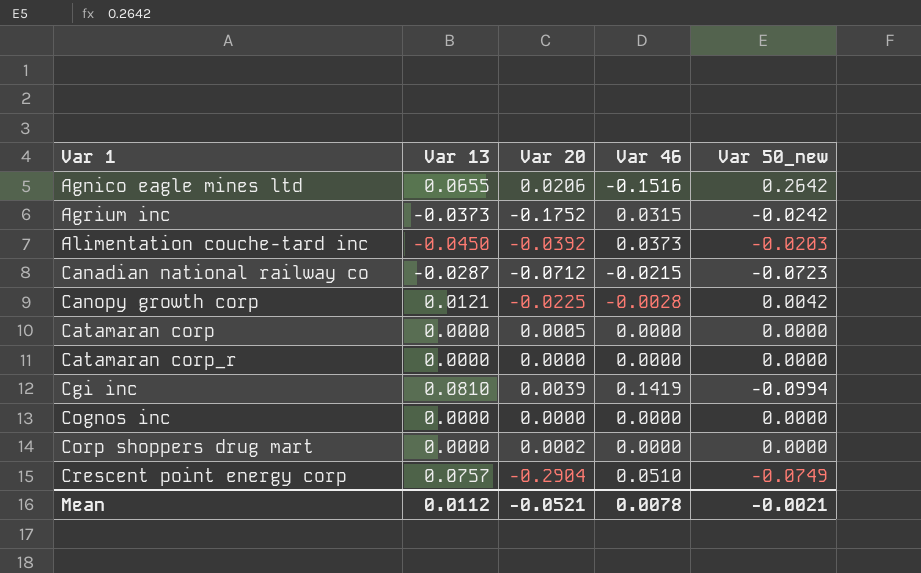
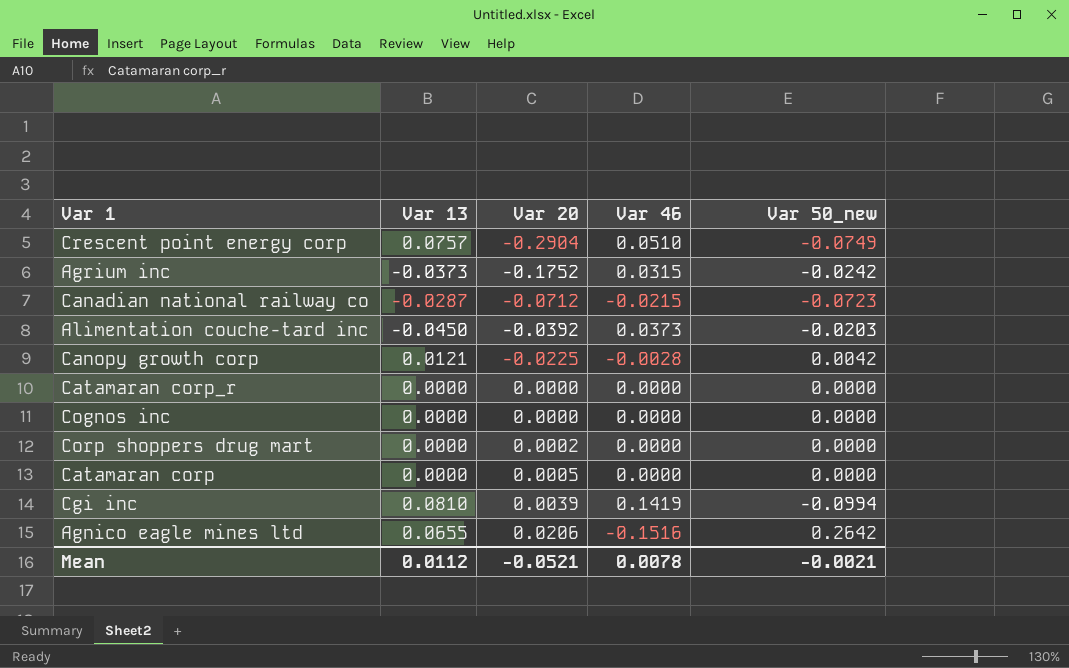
row order: Var 1 ascending -> Var 20 ascending

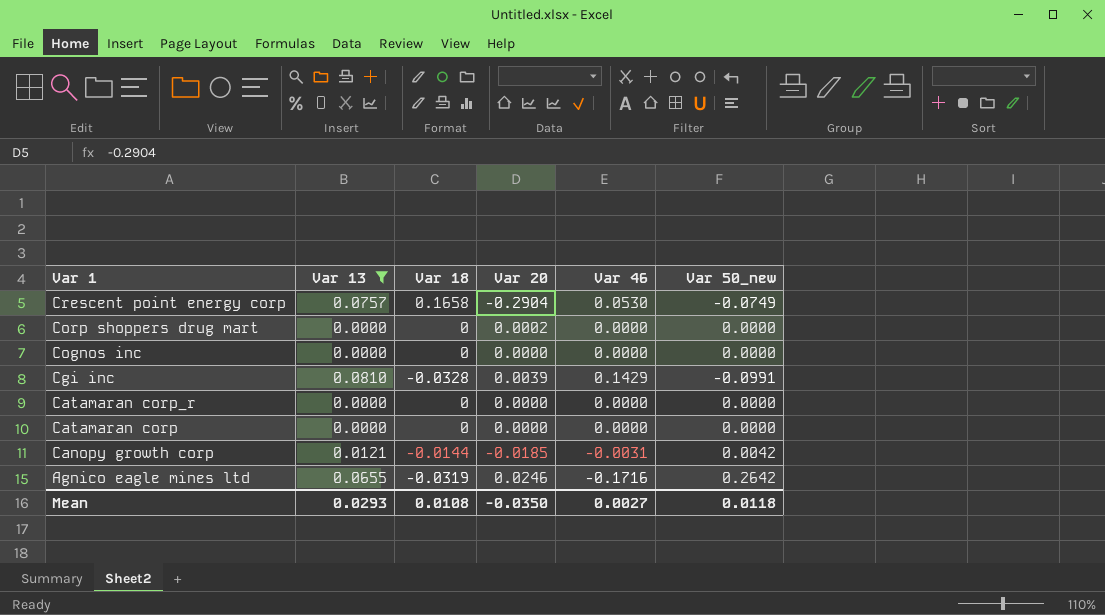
filter: none -> Var 13 >= 0.0000
row order: Var 20 ascending -> Var 1 descending
column Var 18 | position: none -> 3
Crescent point energy corp | Var 46: 0.0510 -> 0.0530
Cgi inc | Var 46: 0.1419 -> 0.1429
Cgi inc | Var 50_new: -0.0994 -> -0.0991
Catamaran corp | Var 20: 0.0005 -> 0.0000
Canopy growth corp | Var 20: -0.0225 -> -0.0185
Canopy growth corp | Var 46: -0.0028 -> -0.0031
Agnico eagle mines ltd | Var 20: 0.0206 -> 0.0246
Agnico eagle mines ltd | Var 46: -0.1516 -> -0.1716
Mean | Var 13: 0.0112 -> 0.0293
Mean | Var 20: -0.0521 -> -0.0350
Mean | Var 46: 0.0078 -> 0.0027
Mean | Var 50_new: -0.0021 -> 0.0118

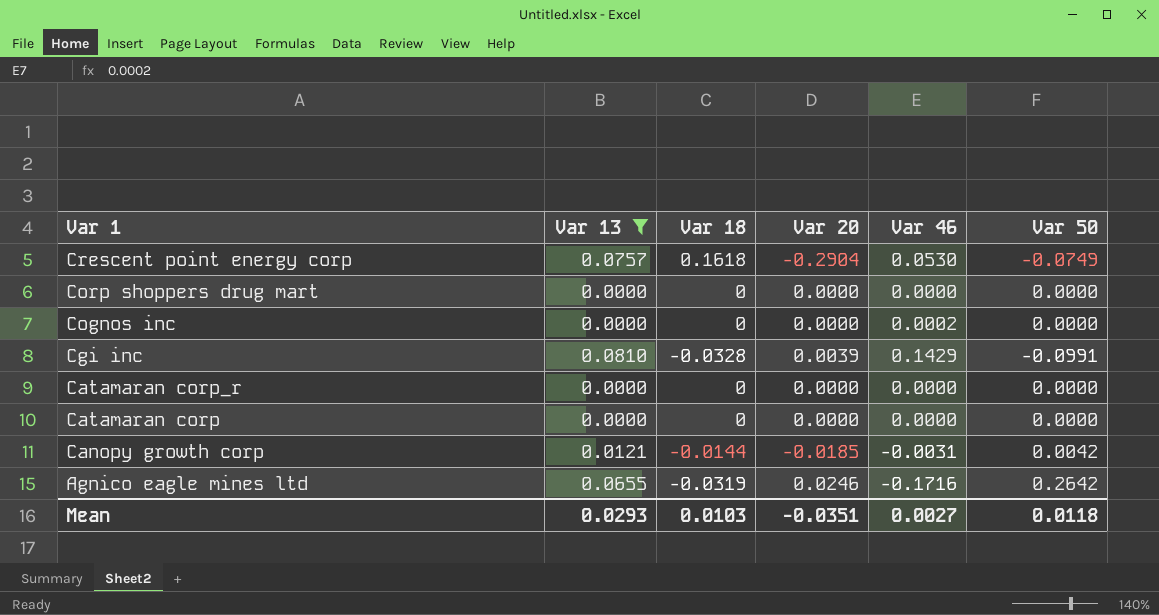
column name: Var 50_new -> Var 50
Crescent point energy corp | Var 18: 0.1658 -> 0.1618
Corp shoppers drug mart | Var 20: 0.0002 -> 0.0000
Cognos inc | Var 46: 0.0000 -> 0.0002
Mean | Var 18: 0.0108 -> 0.0103
Mean | Var 20: -0.0350 -> -0.0351

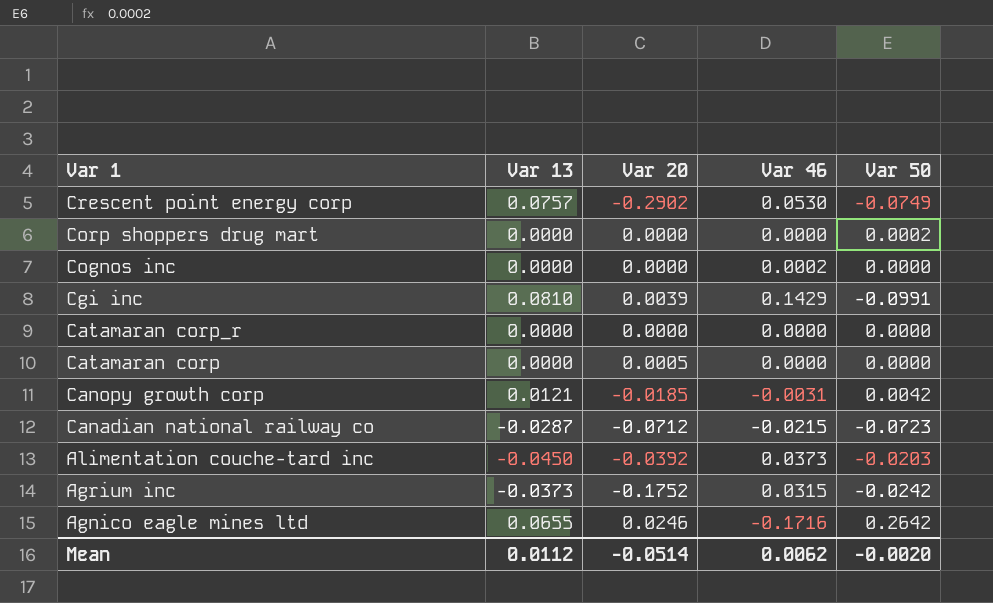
filter: Var 13 >= 0.0000 -> none
column Var 18 | position: 3 -> none
Crescent point energy corp | Var 20: -0.2904 -> -0.2902
Corp shoppers drug mart | Var 50: 0.0000 -> 0.0002
Catamaran corp | Var 20: 0.0000 -> 0.0005
Mean | Var 13: 0.0293 -> 0.0112
Mean | Var 20: -0.0351 -> -0.0514
Mean | Var 46: 0.0027 -> 0.0062
Mean | Var 50: 0.0118 -> -0.0020

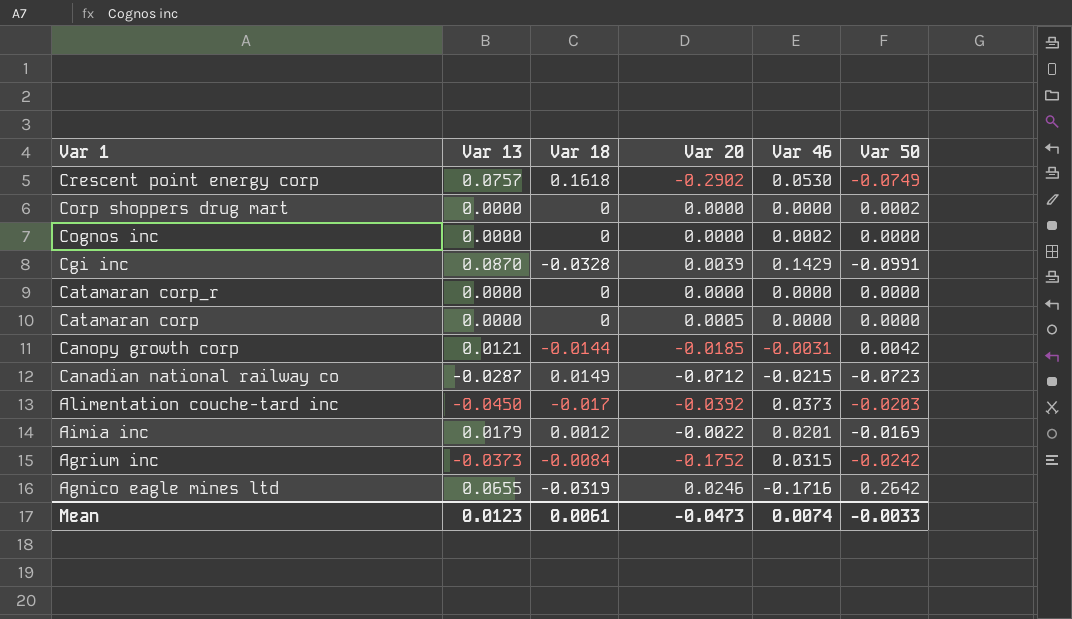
column Var 18 | position: none -> 3
Cgi inc | Var 13: 0.0810 -> 0.0870
row Aimia inc: none -> 0.0179 | 0.0012 | -0.0022 | 0.0201 | -0.0169
Mean | Var 13: 0.0112 -> 0.0123
Mean | Var 20: -0.0514 -> -0.0473
Mean | Var 46: 0.0062 -> 0.0074
Mean | Var 50: -0.0020 -> -0.0033

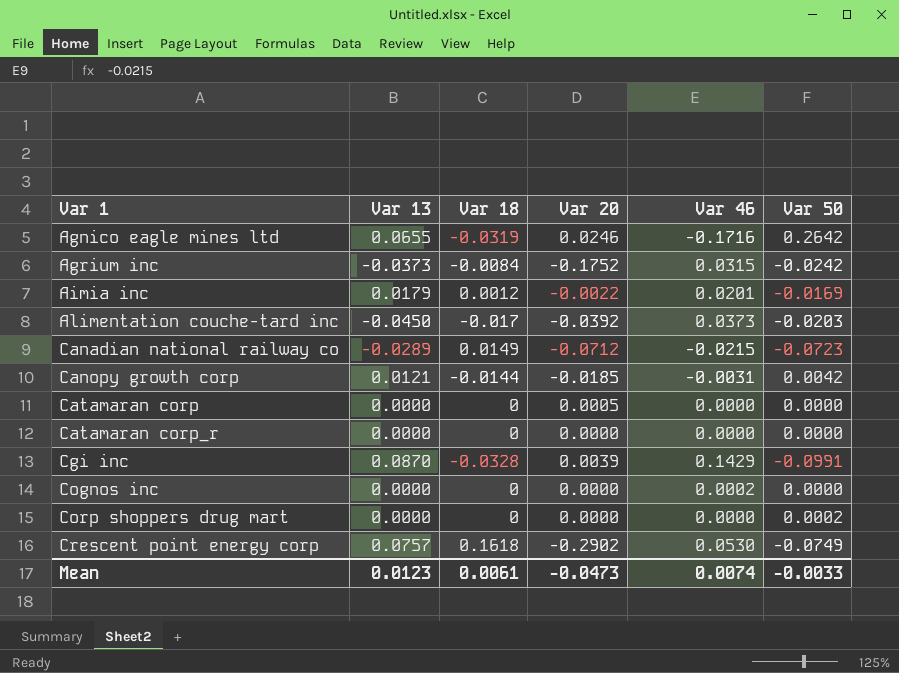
row order: Var 1 descending -> Var 1 ascending
Canadian national railway co | Var 13: -0.0287 -> -0.0289

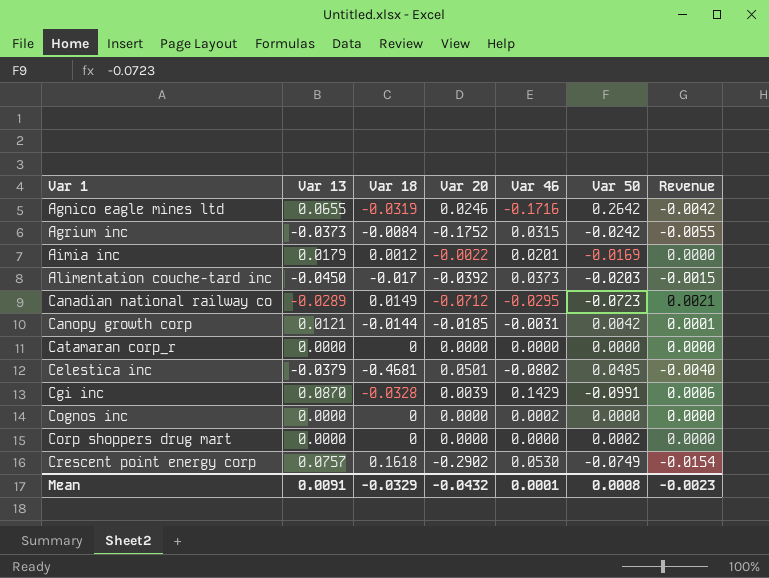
column Revenue | formula: none -> [Var 20] * [Var 46]
row Catamaran corp: 0.0000 | 0 | 0.0005 | 0.0000 | 0.0000 -> none
Canadian national railway co | Var 46: -0.0215 -> -0.0295
row Celestica inc: none -> -0.0379 | -0.4681 | 0.0501 | -0.0802 | 0.0485 | -0.0040
Mean | Var 13: 0.0123 -> 0.0091
Mean | Var 18: 0.0061 -> -0.0329
Mean | Var 20: -0.0473 -> -0.0432
Mean | Var 46: 0.0074 -> 0.0001
Mean | Var 50: -0.0033 -> 0.0008

